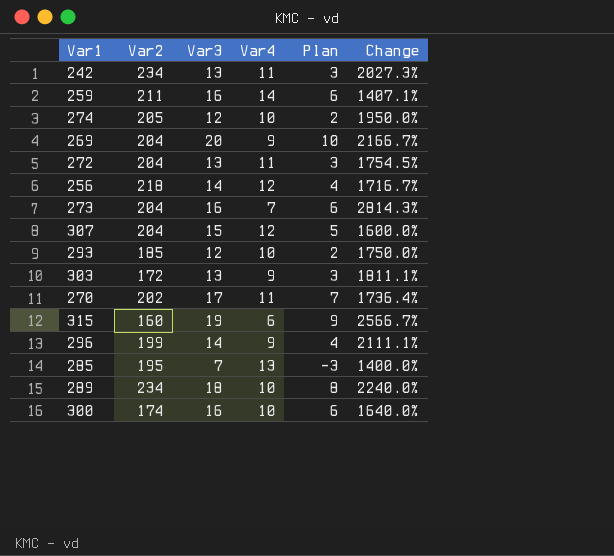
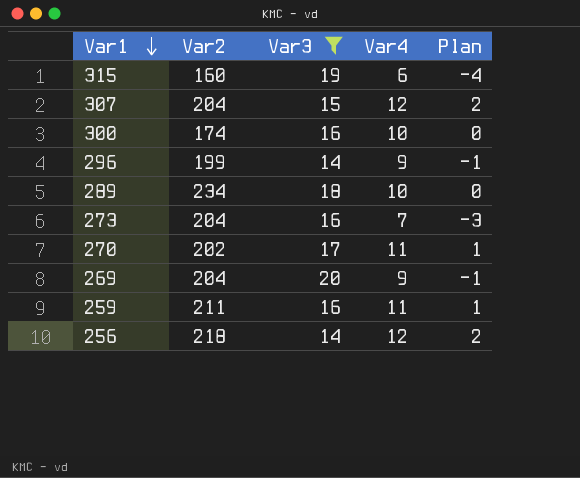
filter: none -> Var3 >= 14
row order: none -> Var1 descending
column Change | formula: ([Var2] - [Var4]) / [Var4] -> none
column Plan | formula: [Var3] - 10 -> [Var4] - 10
259 | Var4: 14 -> 11

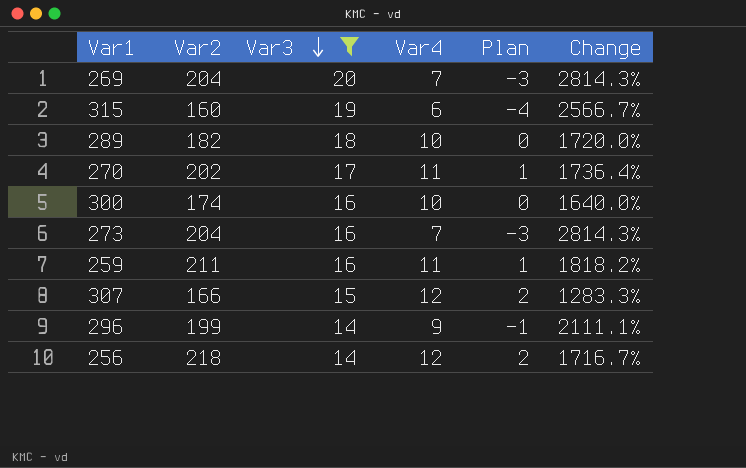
row order: Var1 descending -> Var3 descending
column Change | formula: none -> ([Var2] - [Var4]) / [Var4]
269 | Var4: 9 -> 7
269 | Plan: -1 -> -3
289 | Var2: 234 -> 182
307 | Var2: 204 -> 166

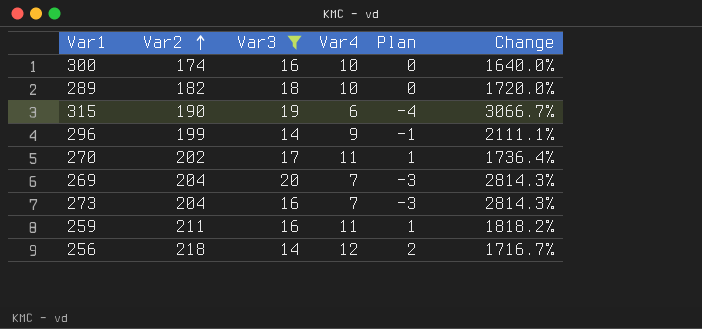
row order: Var3 descending -> Var2 ascending
row 307: 166 | 15 | 12 | 2 | 1283.3% -> none
315 | Var2: 160 -> 190
315 | Change: 2566.7% -> 3066.7%

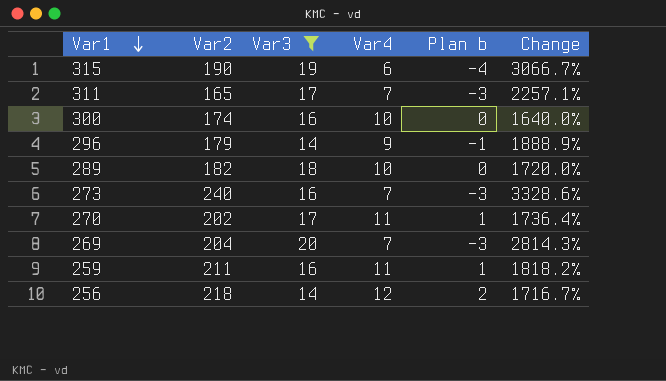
row order: Var2 ascending -> Var1 descending
column name: Plan -> Plan b
row 311: none -> 165 | 17 | 7 | -3 | 2257.1%
296 | Var2: 199 -> 179
296 | Change: 2111.1% -> 1888.9%
273 | Var2: 204 -> 240
273 | Change: 2814.3% -> 3328.6%

